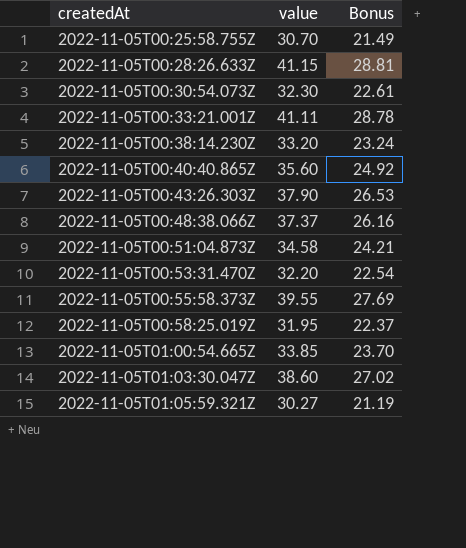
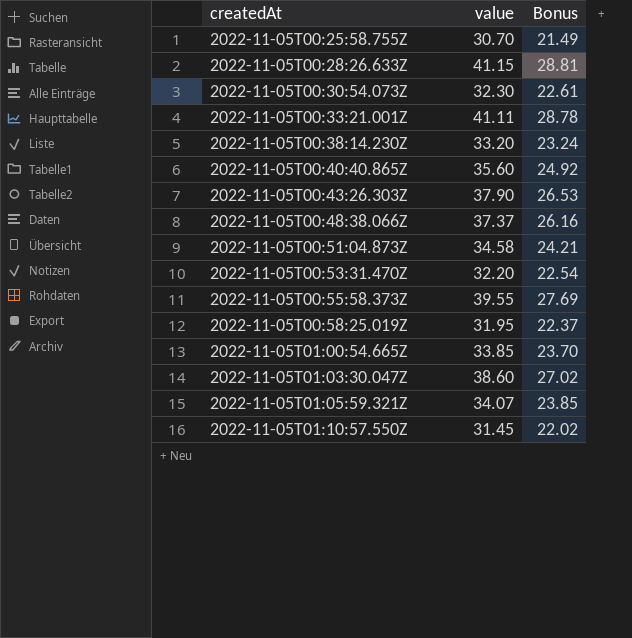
2022-11-05T01:05:59.321Z | value: 30.27 -> 34.07
2022-11-05T01:05:59.321Z | Bonus: 21.19 -> 23.85
row 2022-11-05T01:10:57.550Z: none -> 31.45 | 22.02

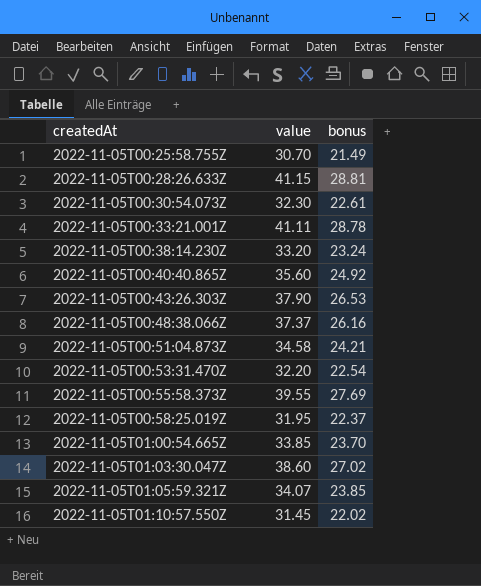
column name: Bonus -> bonus

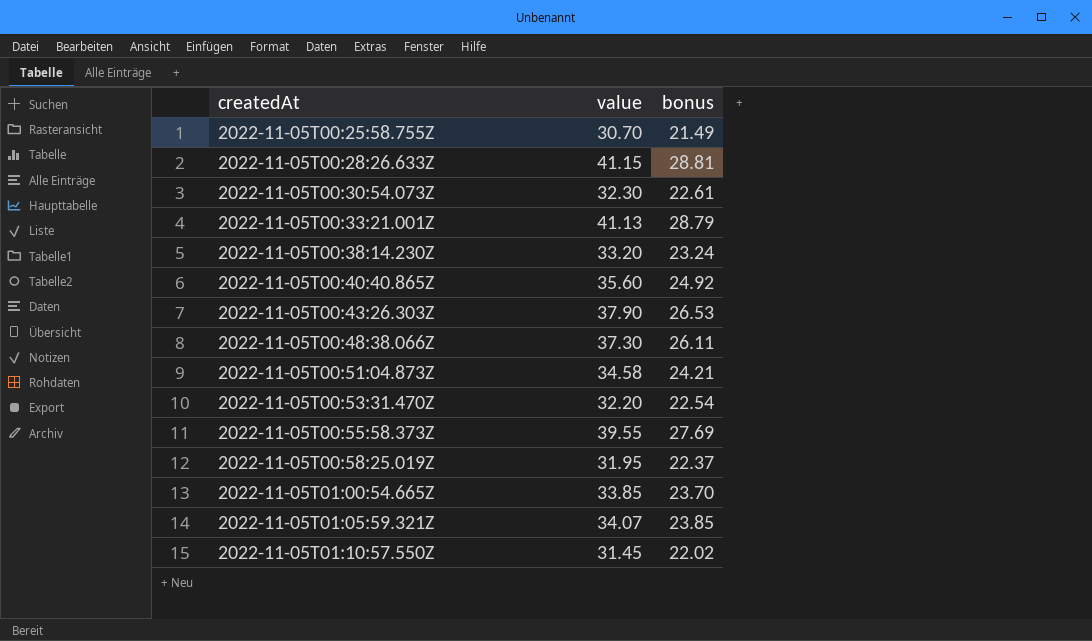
row 2022-11-05T01:03:30.047Z: 38.60 | 27.02 -> none
2022-11-05T00:33:21.001Z | value: 41.11 -> 41.13
2022-11-05T00:33:21.001Z | bonus: 28.78 -> 28.79
2022-11-05T00:48:38.066Z | value: 37.37 -> 37.30
2022-11-05T00:48:38.066Z | bonus: 26.16 -> 26.11

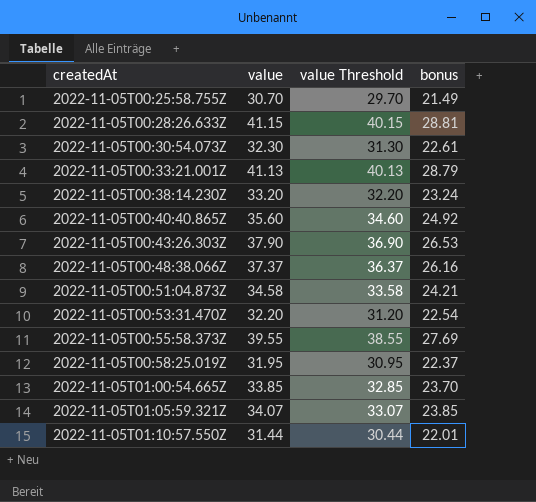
column value Threshold | formula: none -> [value] - 1
2022-11-05T00:48:38.066Z | value: 37.30 -> 37.37
2022-11-05T00:48:38.066Z | bonus: 26.11 -> 26.16
2022-11-05T01:10:57.550Z | value: 31.45 -> 31.44
2022-11-05T01:10:57.550Z | bonus: 22.02 -> 22.01

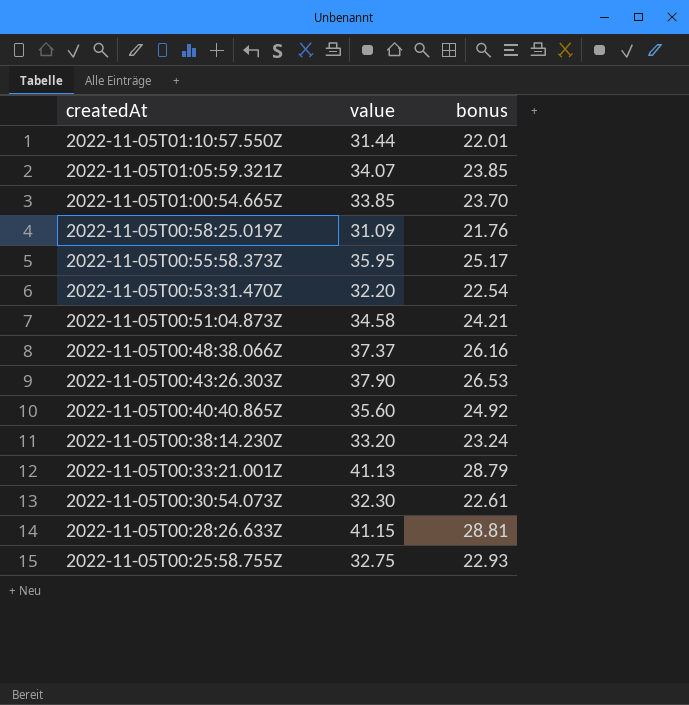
row order: createdAt ascending -> createdAt descending
column value Threshold | formula: [value] - 1 -> none
2022-11-05T00:58:25.019Z | value: 31.95 -> 31.09
2022-11-05T00:58:25.019Z | bonus: 22.37 -> 21.76
2022-11-05T00:55:58.373Z | value: 39.55 -> 35.95
2022-11-05T00:55:58.373Z | bonus: 27.69 -> 25.17
2022-11-05T00:25:58.755Z | value: 30.70 -> 32.75
2022-11-05T00:25:58.755Z | bonus: 21.49 -> 22.93

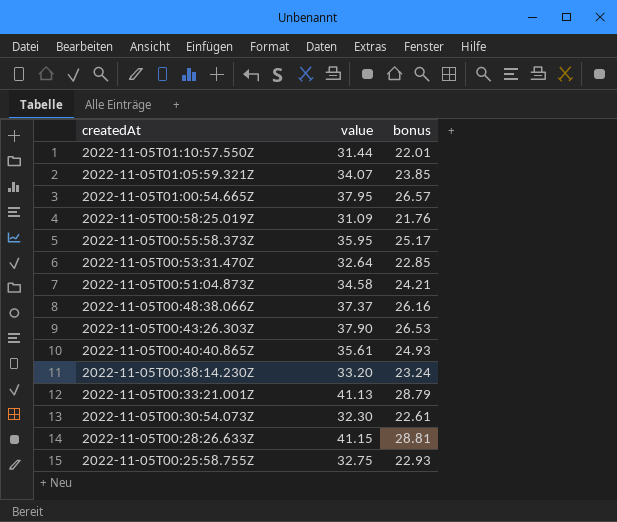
2022-11-05T01:00:54.665Z | value: 33.85 -> 37.95
2022-11-05T01:00:54.665Z | bonus: 23.70 -> 26.57
2022-11-05T00:53:31.470Z | value: 32.20 -> 32.64
2022-11-05T00:53:31.470Z | bonus: 22.54 -> 22.85
2022-11-05T00:40:40.865Z | value: 35.60 -> 35.61
2022-11-05T00:40:40.865Z | bonus: 24.92 -> 24.93

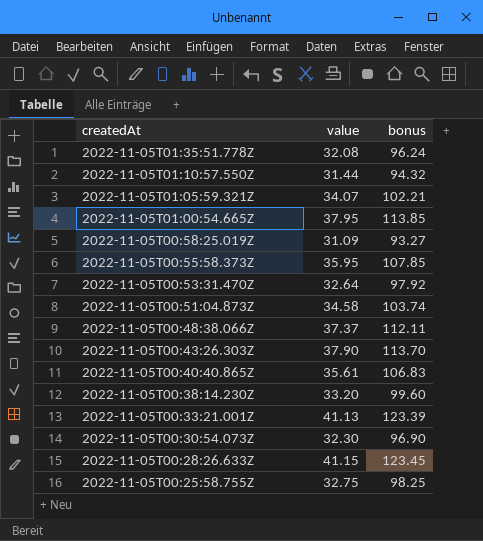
column bonus | formula: [value] * 0.7 -> [value] * 3
row 2022-11-05T01:35:51.778Z: none -> 32.08 | 96.24

